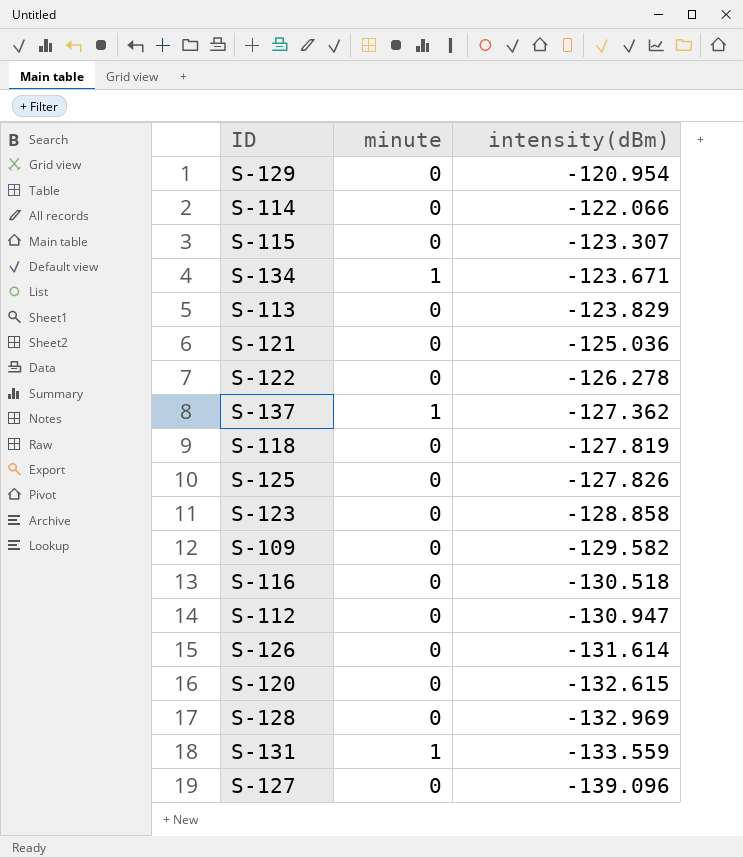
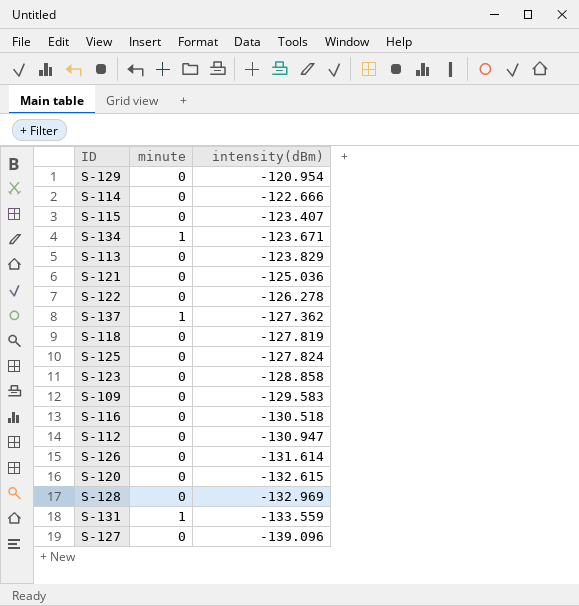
S-114 | intensity(dBm): -122.066 -> -122.666
S-115 | intensity(dBm): -123.307 -> -123.407
S-125 | intensity(dBm): -127.826 -> -127.824
S-109 | intensity(dBm): -129.582 -> -129.583

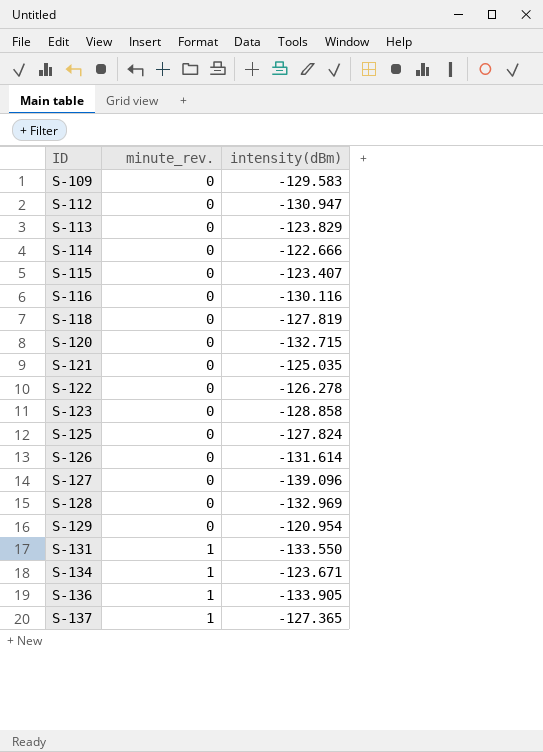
row order: intensity(dBm) descending -> ID ascending
column name: minute -> minute_rev.
S-116 | intensity(dBm): -130.518 -> -130.116
S-120 | intensity(dBm): -132.615 -> -132.715
S-121 | intensity(dBm): -125.036 -> -125.035
S-131 | intensity(dBm): -133.559 -> -133.550
row S-136: none -> 1 | -133.905
S-137 | intensity(dBm): -127.362 -> -127.365

